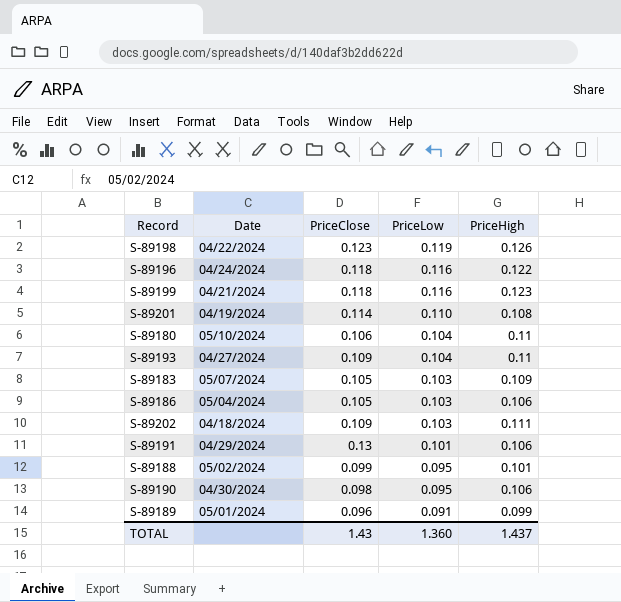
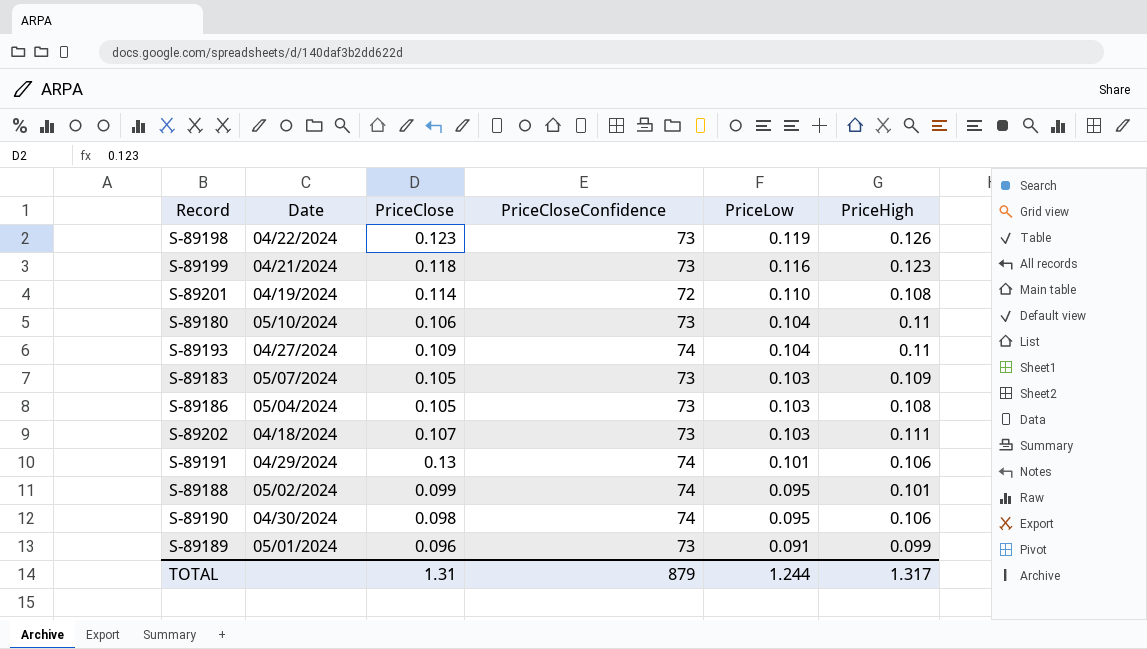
column PriceCloseConfidence | position: none -> 4
row S-89196: 04/24/2024 | 0.118 | 0.116 | 0.122 -> none
S-89186 | PriceHigh: 0.106 -> 0.108
S-89202 | PriceClose: 0.109 -> 0.107
TOTAL | PriceClose: 1.43 -> 1.31
TOTAL | PriceLow: 1.360 -> 1.244
TOTAL | PriceHigh: 1.437 -> 1.317

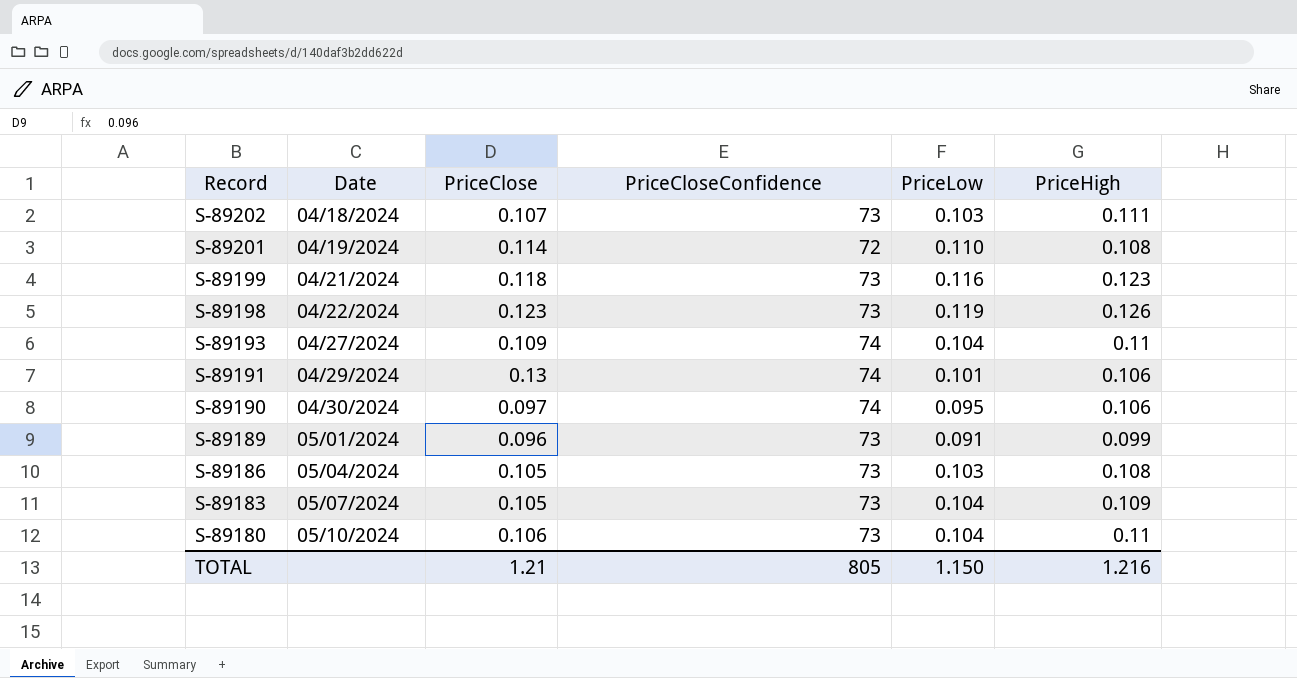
row order: PriceLow descending -> Record descending
row S-89188: 05/02/2024 | 0.099 | 74 | 0.095 | 0.101 -> none
S-89190 | PriceClose: 0.098 -> 0.097
S-89183 | PriceLow: 0.103 -> 0.104
TOTAL | PriceClose: 1.31 -> 1.21
TOTAL | PriceCloseConfidence: 879 -> 805
TOTAL | PriceLow: 1.244 -> 1.150
TOTAL | PriceHigh: 1.317 -> 1.216

